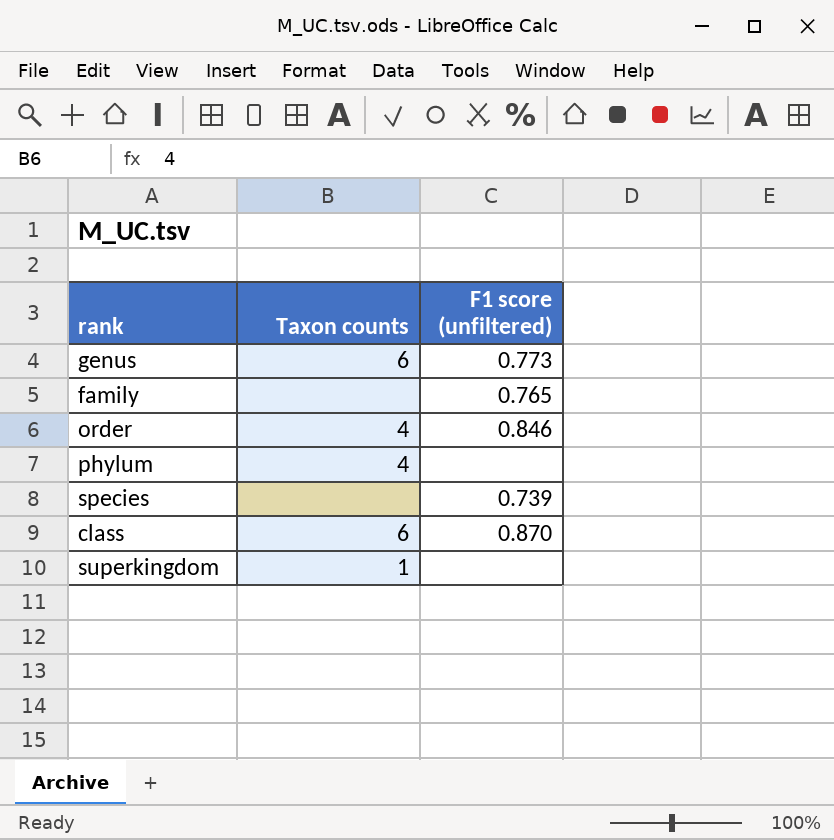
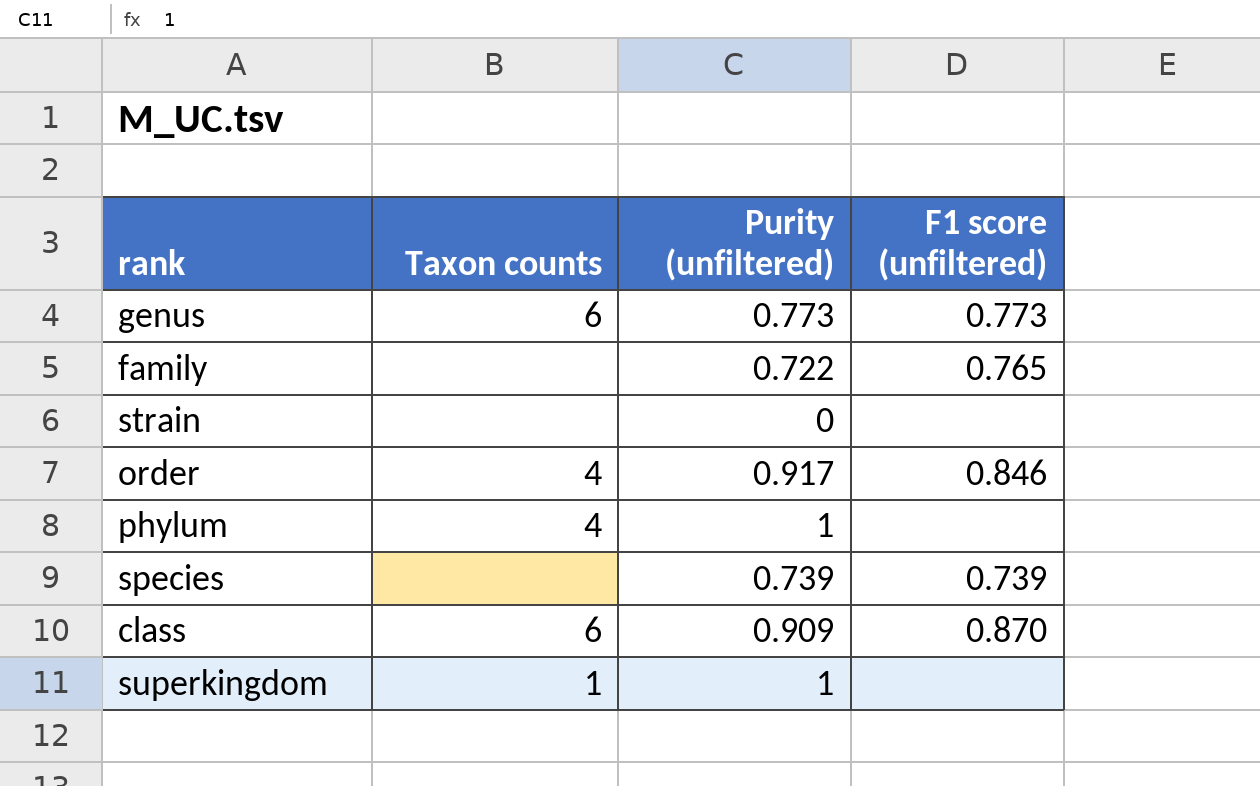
column Purity (unfiltered) | position: none -> 3
row strain: none -> none | 0 | none

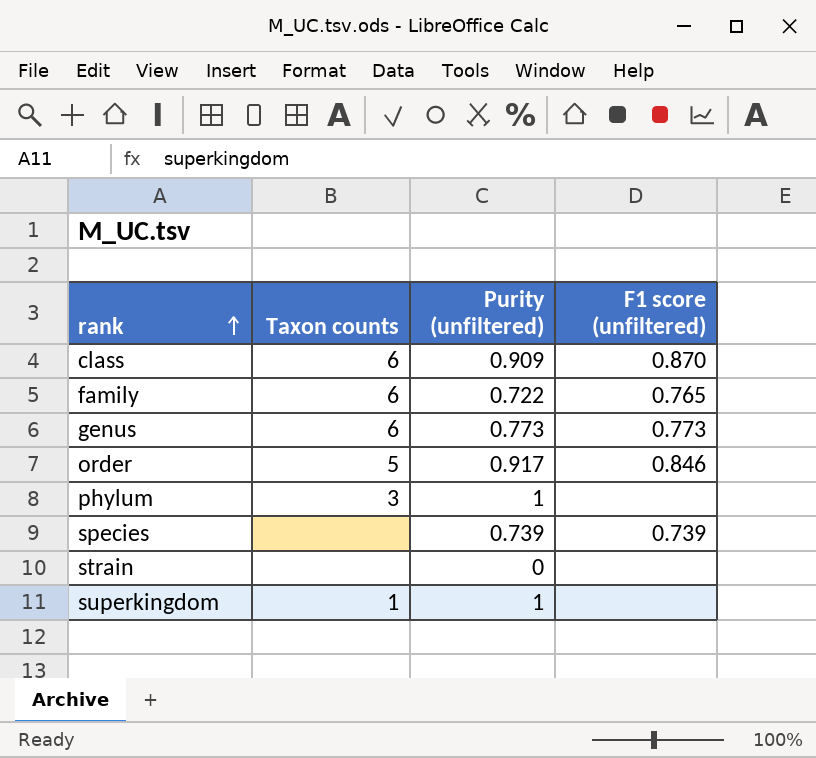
row order: none -> rank ascending
family | Taxon counts: none -> 6
order | Taxon counts: 4 -> 5
phylum | Taxon counts: 4 -> 3

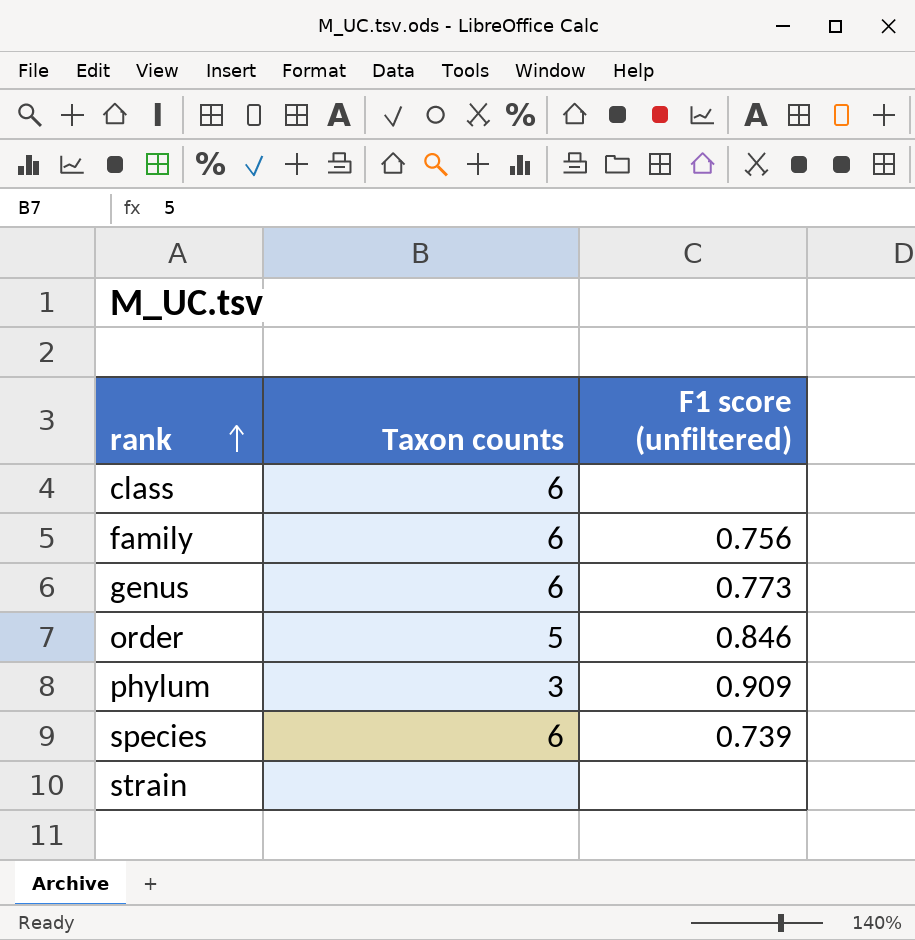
column Purity (unfiltered) | position: 3 -> none
row superkingdom: 1 | 1 | none -> none
class | F1 score (unfiltered): 0.870 -> none
family | F1 score (unfiltered): 0.765 -> 0.756
phylum | F1 score (unfiltered): none -> 0.909
species | Taxon counts: none -> 6

